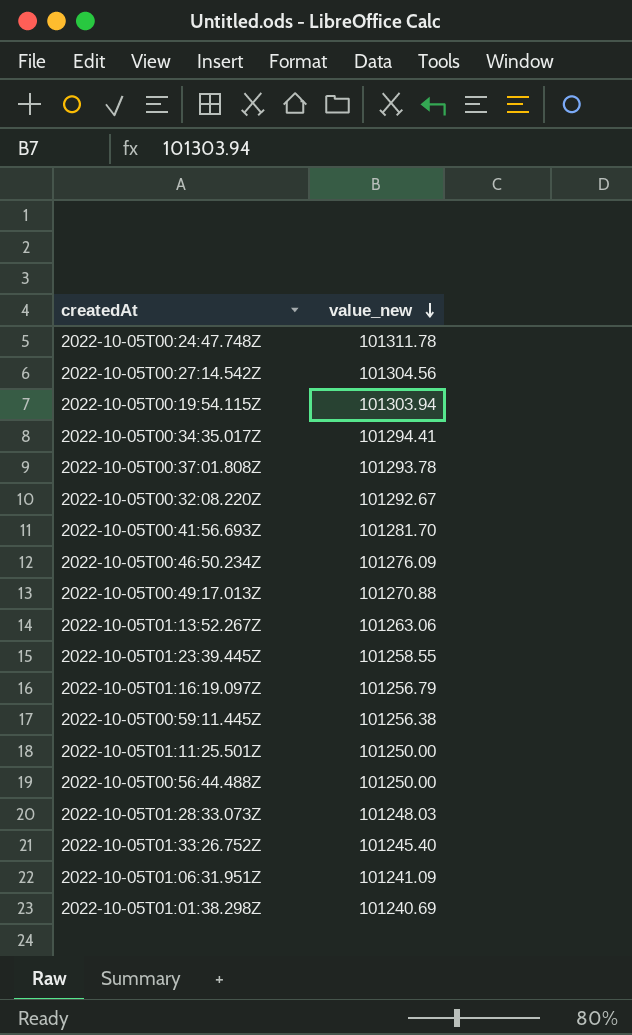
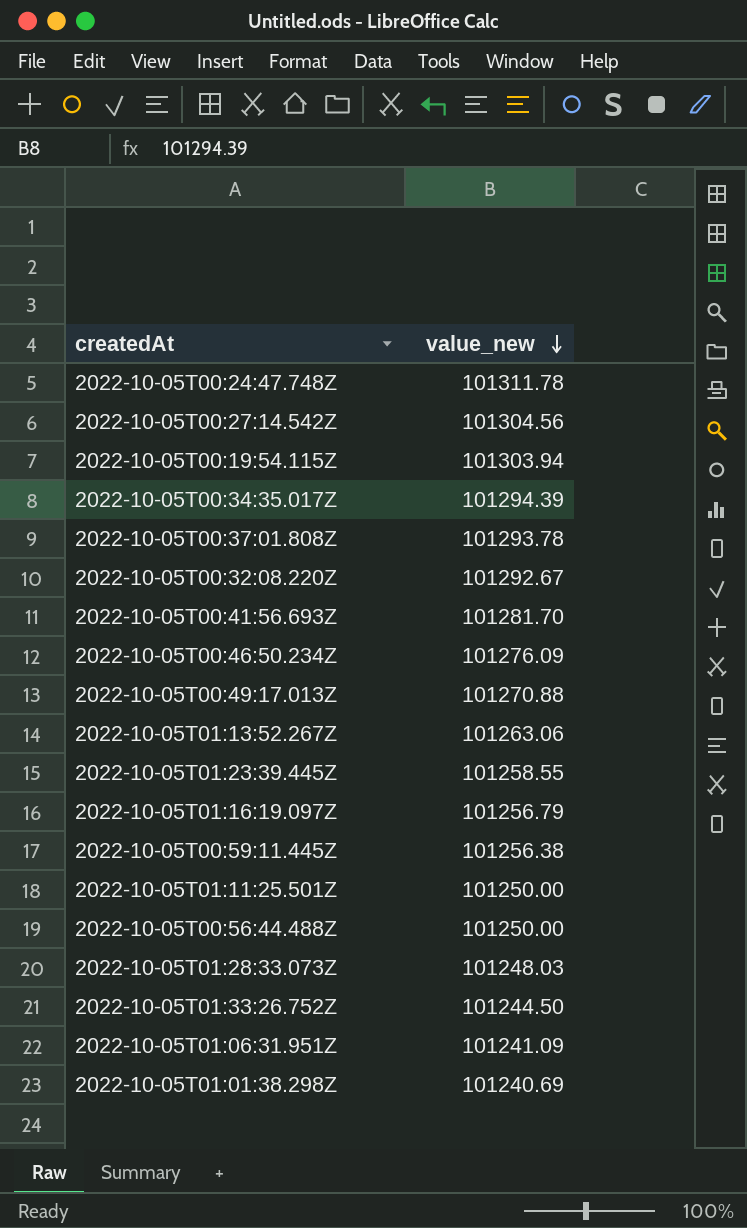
2022-10-05T00:34:35.017Z | value_new: 101294.41 -> 101294.39
2022-10-05T01:33:26.752Z | value_new: 101245.40 -> 101244.50

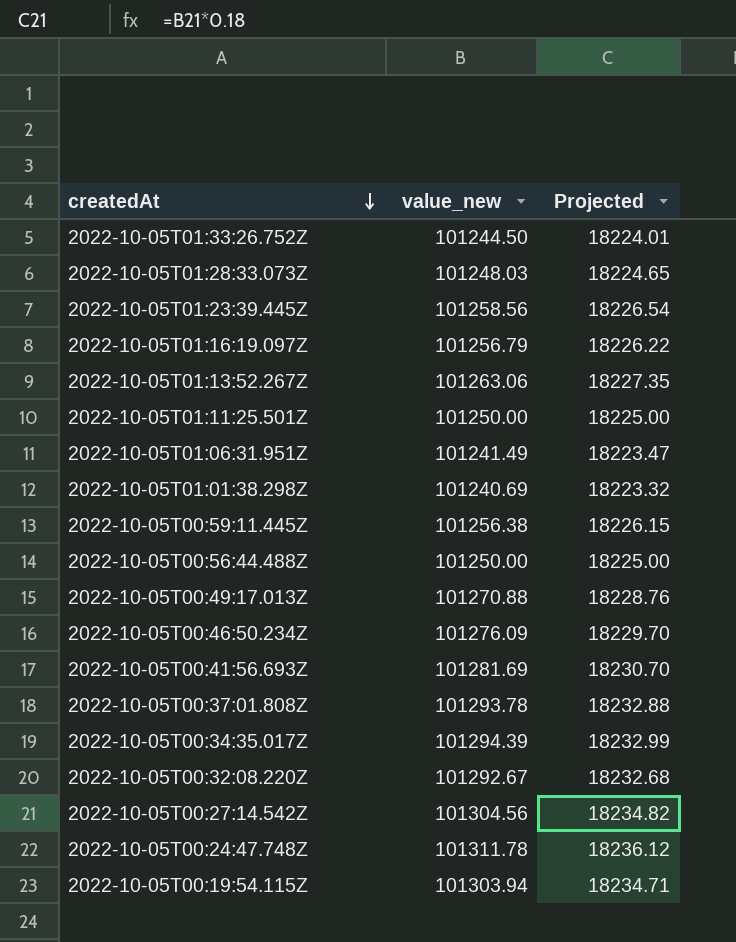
row order: value_new descending -> createdAt descending
column Projected | formula: none -> [value_new] * 0.18
2022-10-05T01:23:39.445Z | value_new: 101258.55 -> 101258.56
2022-10-05T01:06:31.951Z | value_new: 101241.09 -> 101241.49
2022-10-05T00:41:56.693Z | value_new: 101281.70 -> 101281.69

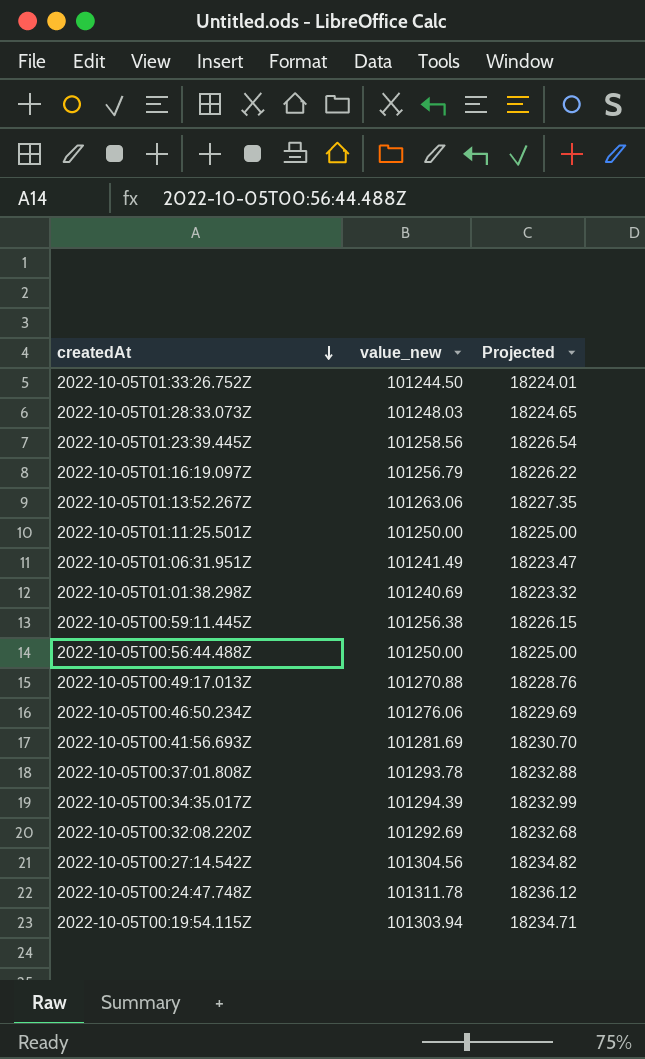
2022-10-05T00:46:50.234Z | value_new: 101276.09 -> 101276.06
2022-10-05T00:46:50.234Z | Projected: 18229.70 -> 18229.69
2022-10-05T00:32:08.220Z | value_new: 101292.67 -> 101292.69

